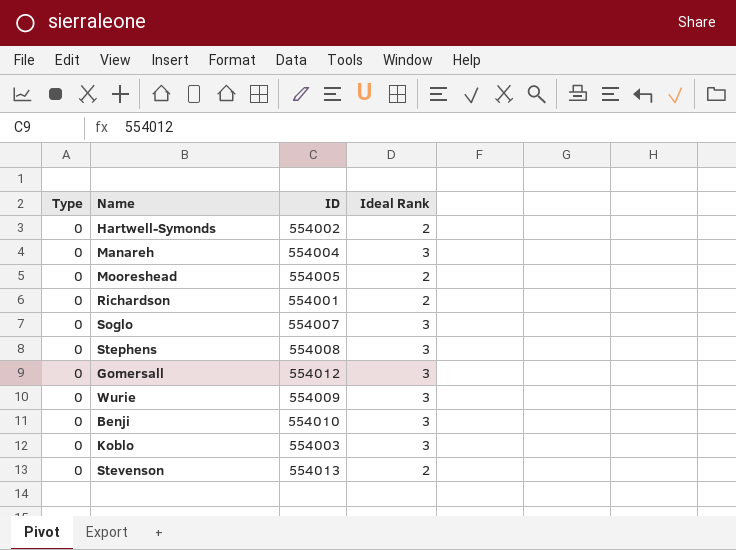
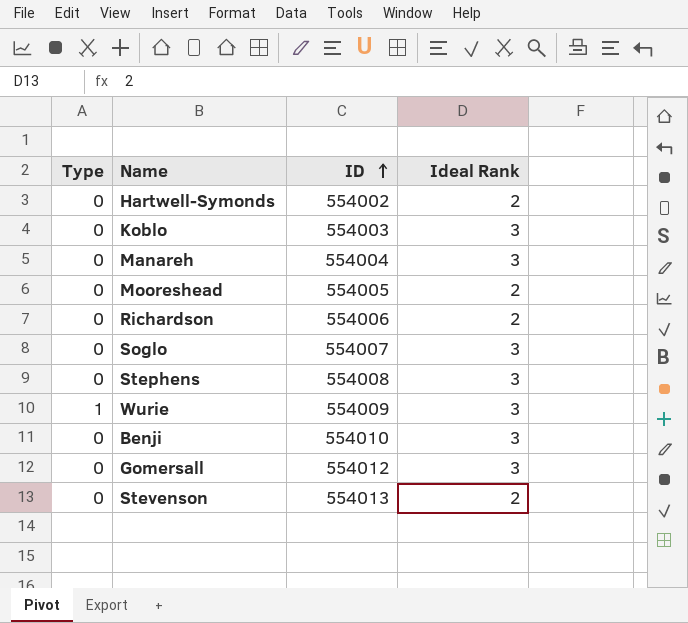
row order: none -> ID ascending
Richardson | ID: 554001 -> 554006
Wurie | Type: 0 -> 1

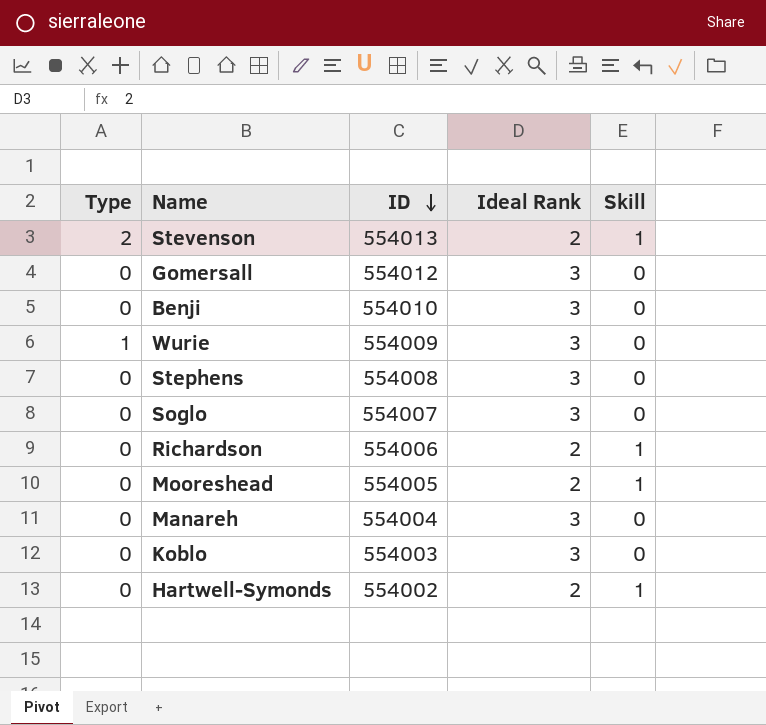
row order: ID ascending -> ID descending
column Skill | position: none -> 5
Stevenson | Type: 0 -> 2

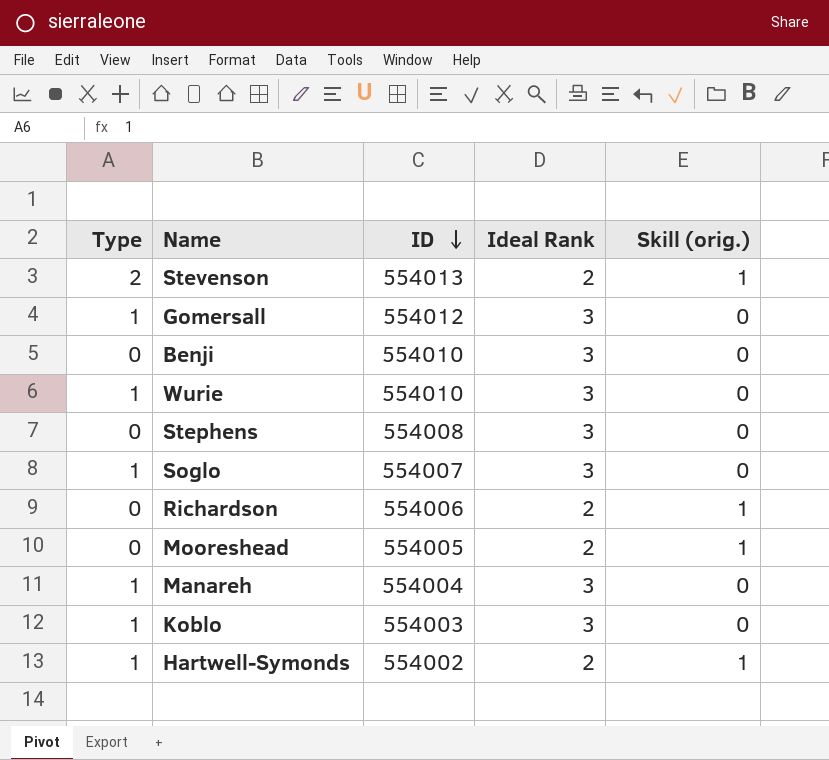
column name: Skill -> Skill (orig.)
Gomersall | Type: 0 -> 1
Wurie | ID: 554009 -> 554010
Soglo | Type: 0 -> 1
Manareh | Type: 0 -> 1
Koblo | Type: 0 -> 1
Hartwell-Symonds | Type: 0 -> 1

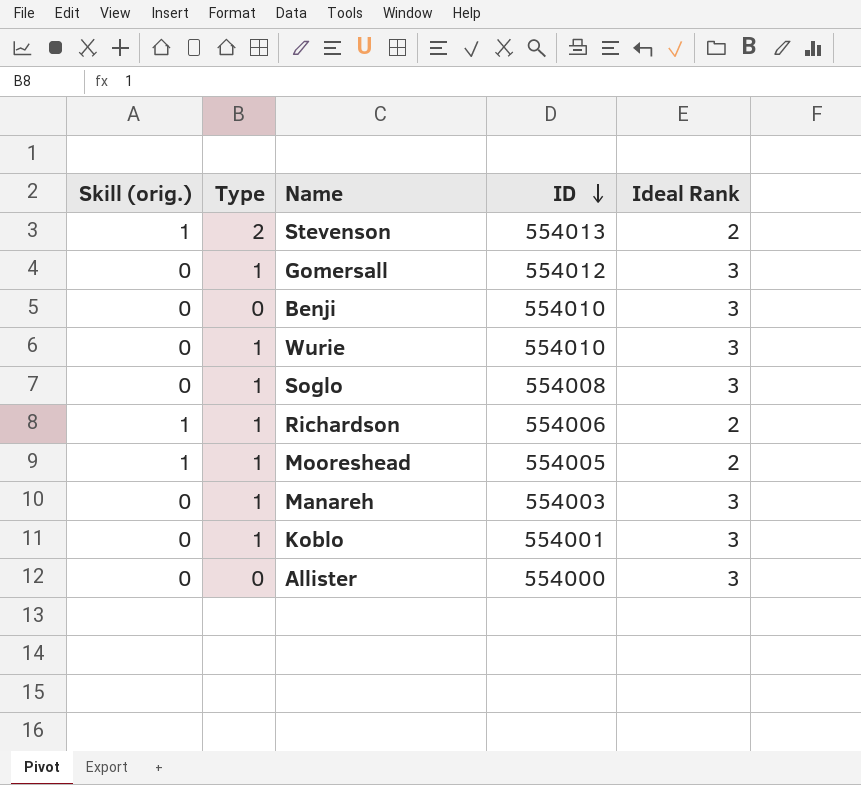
column Skill (orig.) | position: 5 -> 1
row Stephens: 0 | 554008 | 3 | 0 -> none
row Hartwell-Symonds: 1 | 554002 | 2 | 1 -> none
Soglo | ID: 554007 -> 554008
Richardson | Type: 0 -> 1
Mooreshead | Type: 0 -> 1
Manareh | ID: 554004 -> 554003
Koblo | ID: 554003 -> 554001
row Allister: none -> 0 | 0 | 554000 | 3

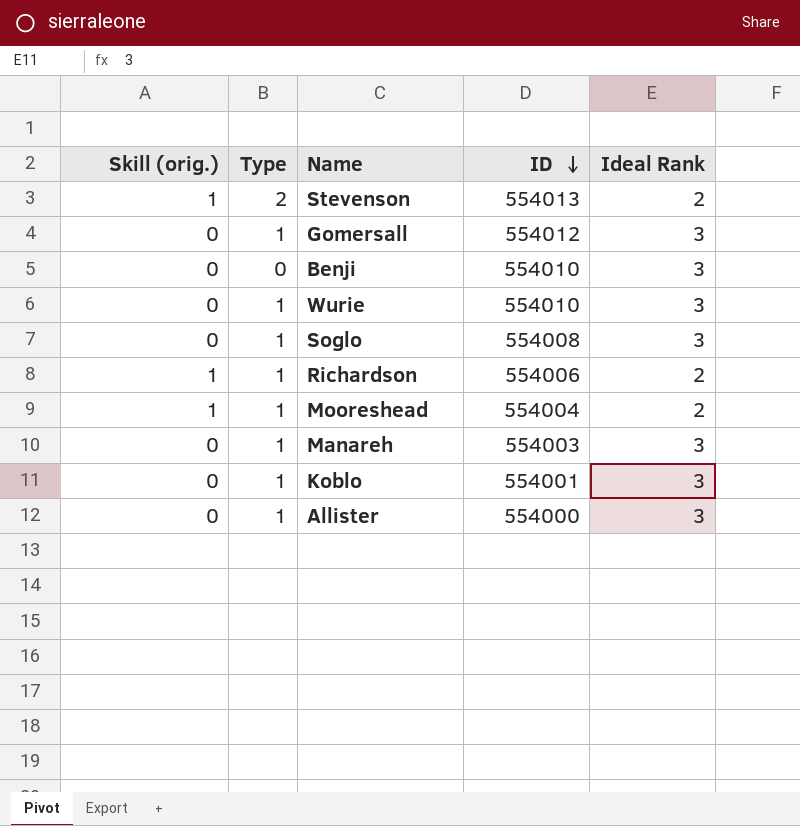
Mooreshead | ID: 554005 -> 554004
Allister | Type: 0 -> 1

